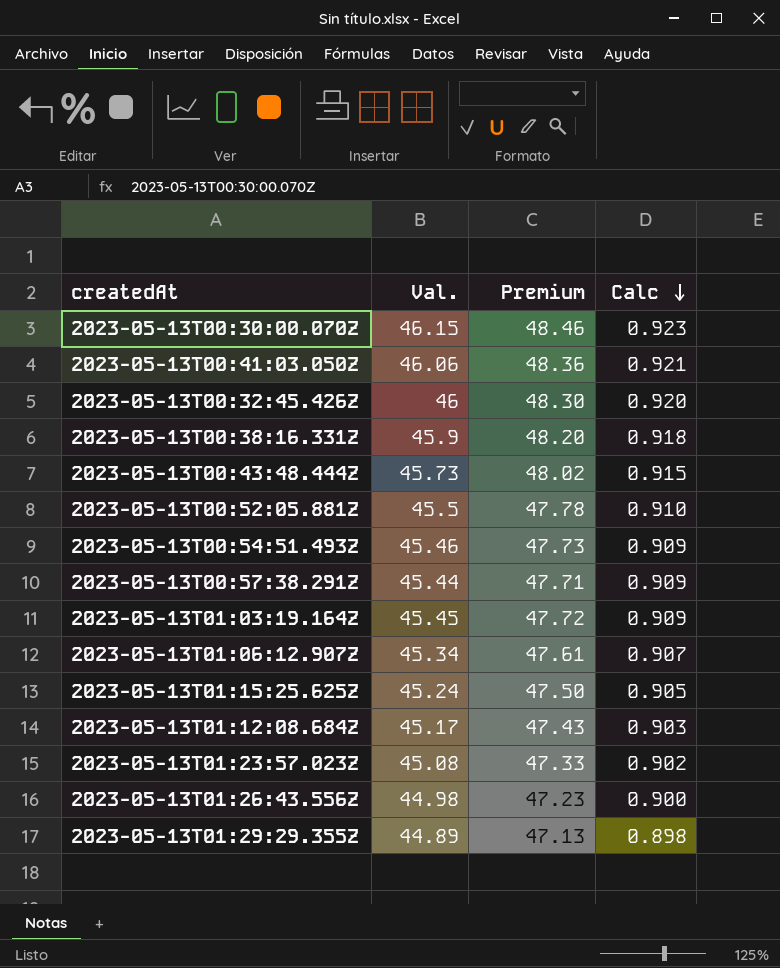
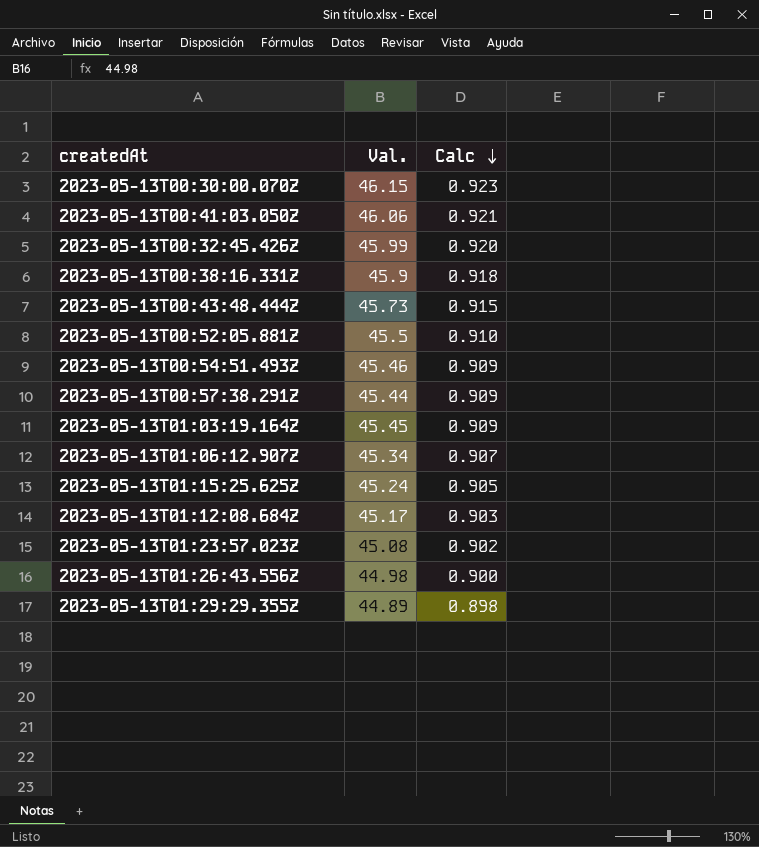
column Premium | formula: [Val.] * 1.05 -> none
2023-05-13T00:32:45.426Z | Val.: 46 -> 45.99

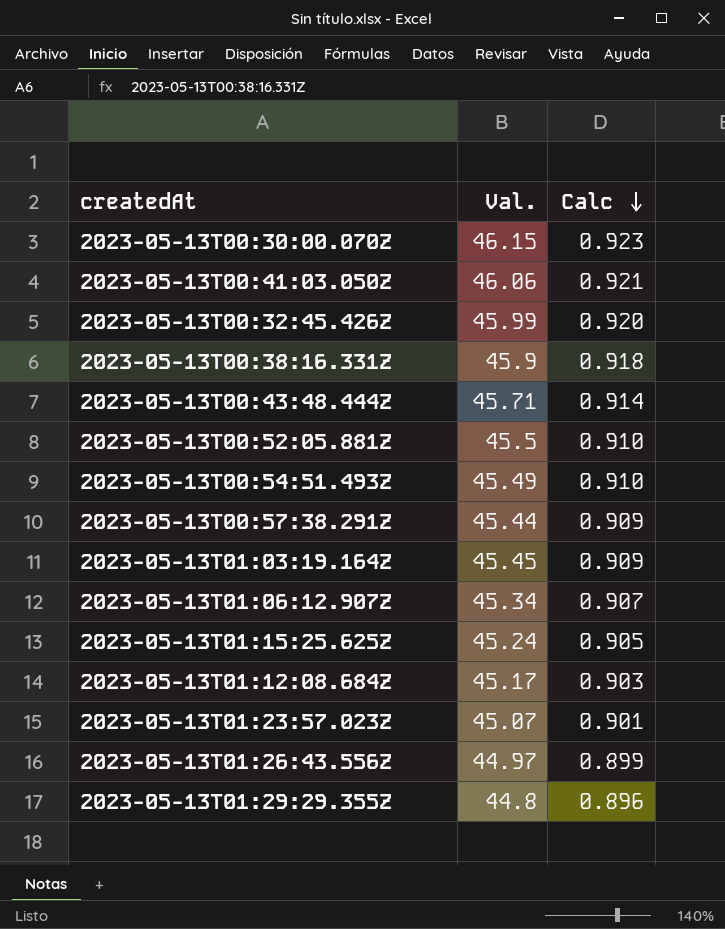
2023-05-13T00:43:48.444Z | Val.: 45.73 -> 45.71
2023-05-13T00:43:48.444Z | Calc: 0.915 -> 0.914
2023-05-13T00:54:51.493Z | Val.: 45.46 -> 45.49
2023-05-13T00:54:51.493Z | Calc: 0.909 -> 0.910
2023-05-13T01:23:57.023Z | Val.: 45.08 -> 45.07
2023-05-13T01:23:57.023Z | Calc: 0.902 -> 0.901
2023-05-13T01:26:43.556Z | Val.: 44.98 -> 44.97
2023-05-13T01:26:43.556Z | Calc: 0.900 -> 0.899
2023-05-13T01:29:29.355Z | Val.: 44.89 -> 44.8
2023-05-13T01:29:29.355Z | Calc: 0.898 -> 0.896

